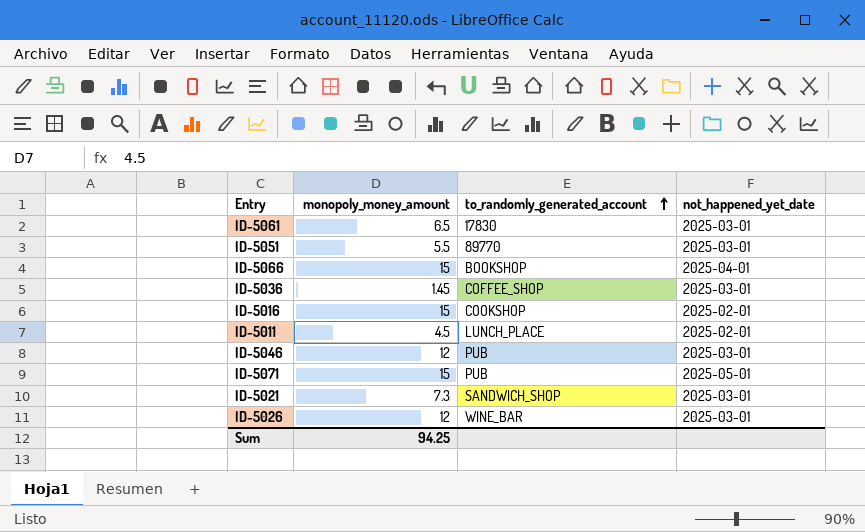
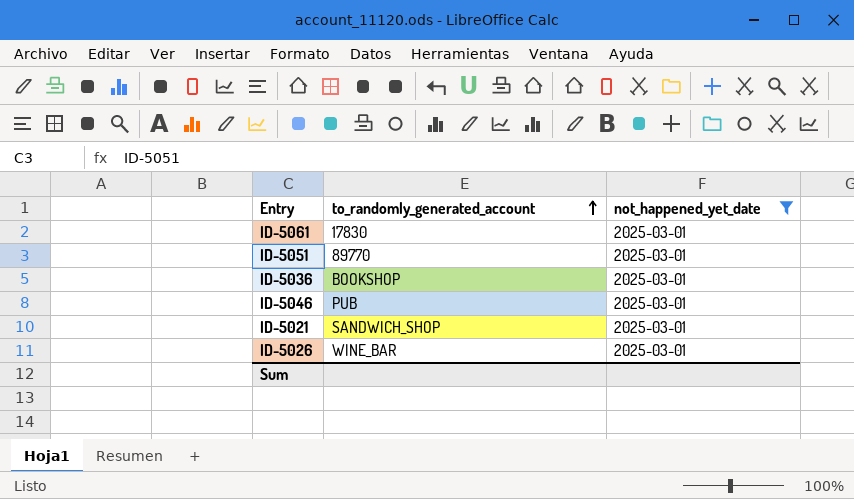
filter: none -> not_happened_yet_date = 2025-03-01
column monopoly_money_amount | position: 2 -> none
ID-5036 | to_randomly_generated_account: COFFEE_SHOP -> BOOKSHOP

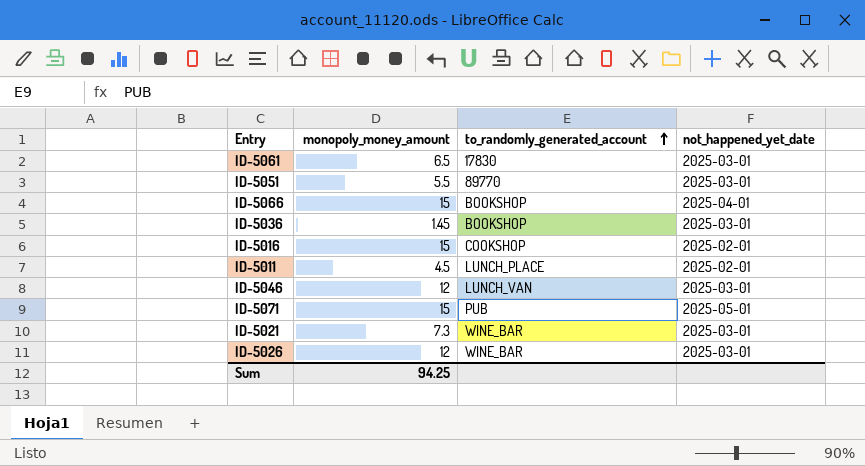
filter: not_happened_yet_date = 2025-03-01 -> none
column monopoly_money_amount | position: none -> 2
ID-5046 | to_randomly_generated_account: PUB -> LUNCH_VAN
ID-5021 | to_randomly_generated_account: SANDWICH_SHOP -> WINE_BAR

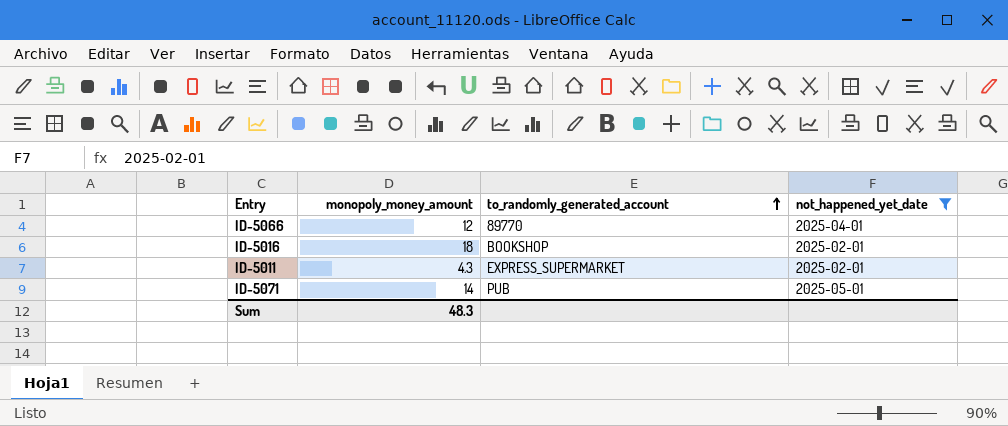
filter: none -> not_happened_yet_date != 2025-03-01
ID-5066 | monopoly_money_amount: 15 -> 12
ID-5066 | to_randomly_generated_account: BOOKSHOP -> 89770
ID-5016 | monopoly_money_amount: 15 -> 18
ID-5016 | to_randomly_generated_account: COOKSHOP -> BOOKSHOP
ID-5011 | monopoly_money_amount: 4.5 -> 4.3
ID-5011 | to_randomly_generated_account: LUNCH_PLACE -> EXPRESS_SUPERMARKET
ID-5071 | monopoly_money_amount: 15 -> 14
Sum | monopoly_money_amount: 94.25 -> 48.3

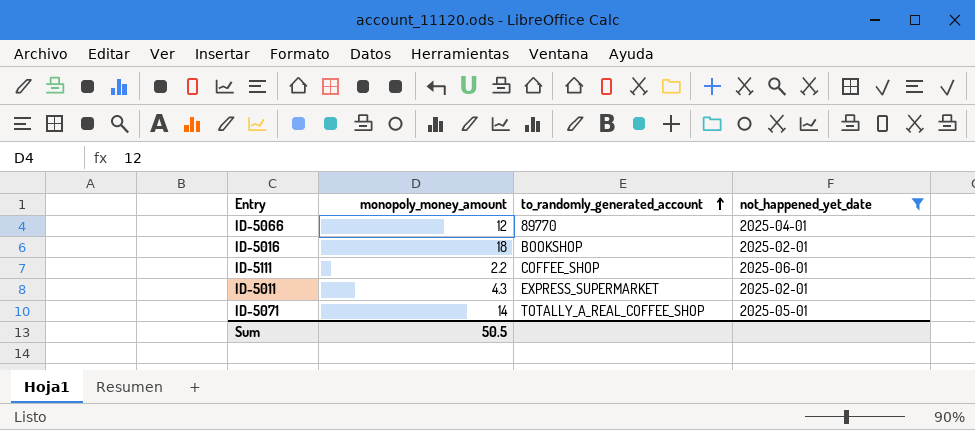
row ID-5111: none -> 2.2 | COFFEE_SHOP | 2025-06-01
ID-5071 | to_randomly_generated_account: PUB -> TOTALLY_A_REAL_COFFEE_SHOP
Sum | monopoly_money_amount: 48.3 -> 50.5

